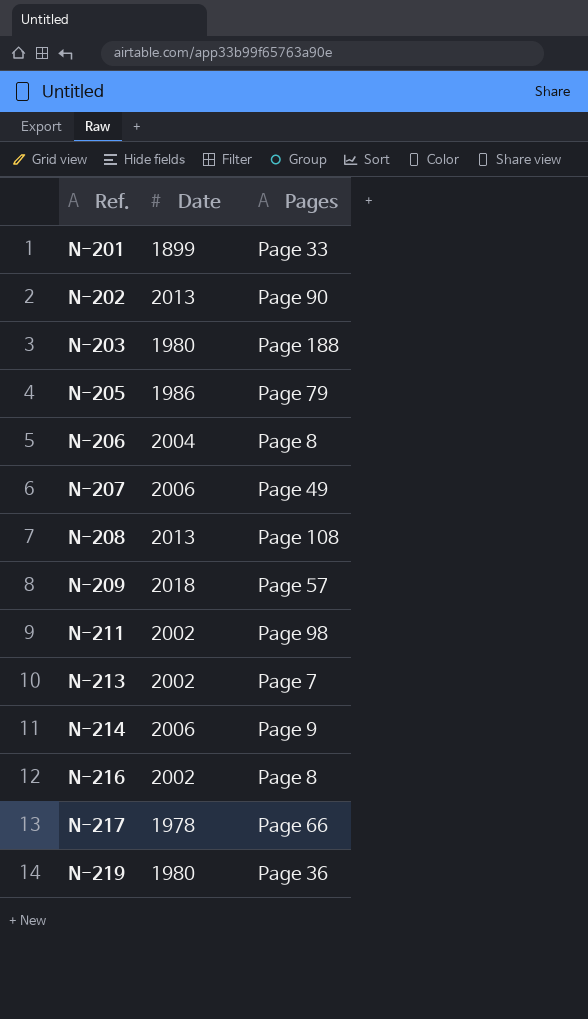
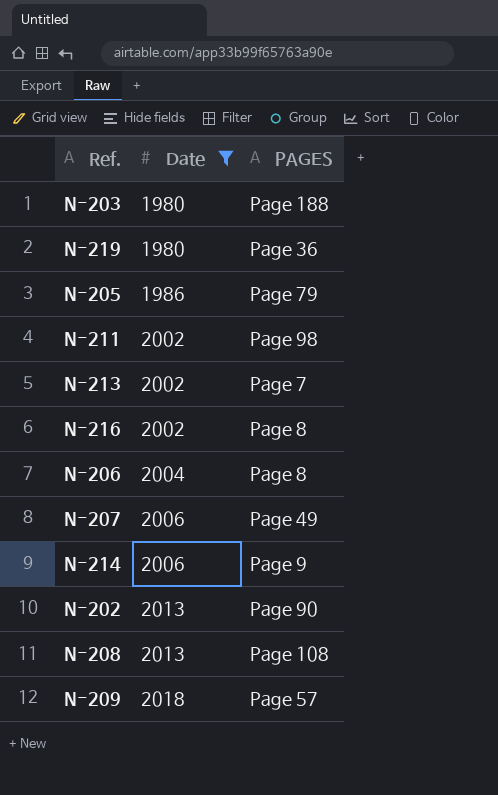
filter: none -> Date >= 1980
row order: Ref. ascending -> Date ascending
column name: Pages -> PAGES

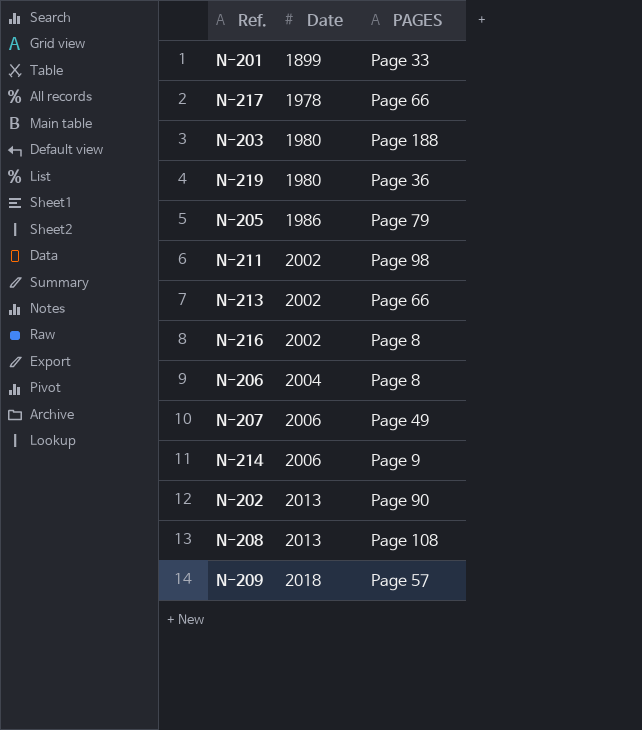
filter: Date >= 1980 -> none
N-213 | PAGES: Page 7 -> Page 66

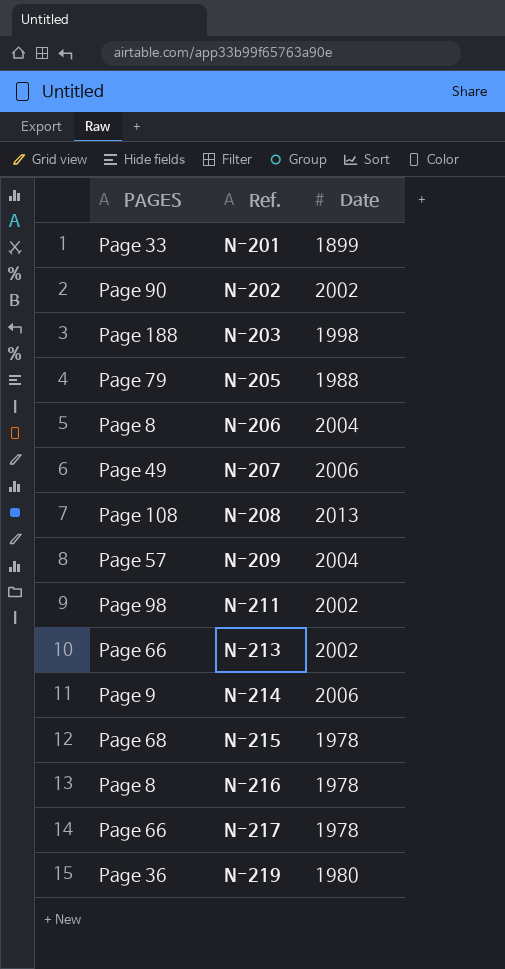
row order: Date ascending -> Ref. ascending
column PAGES | position: 3 -> 1
N-202 | Date: 2013 -> 2002
N-203 | Date: 1980 -> 1998
N-205 | Date: 1986 -> 1988
N-209 | Date: 2018 -> 2004
row N-215: none -> Page 68 | 1978
N-216 | Date: 2002 -> 1978

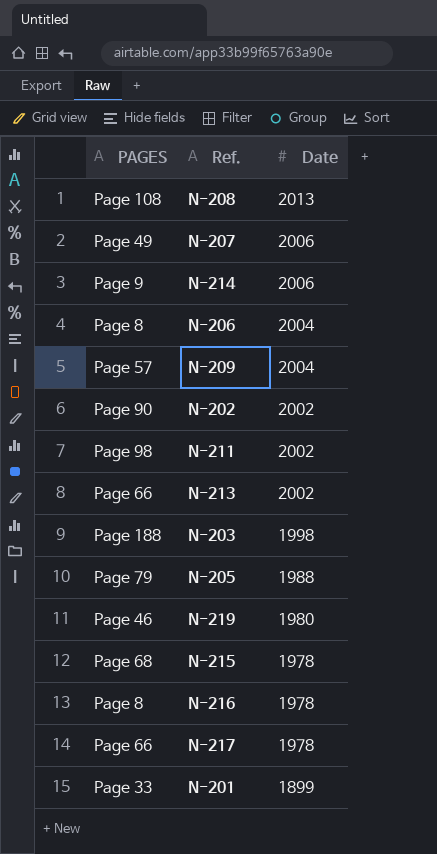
row order: Ref. ascending -> Date descending
N-219 | PAGES: Page 36 -> Page 46

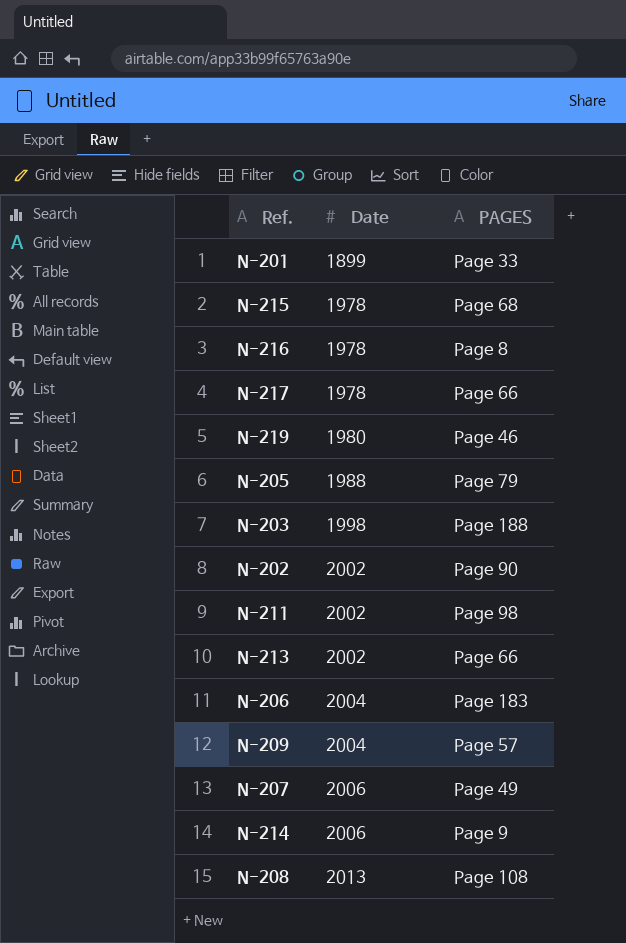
row order: Date descending -> Date ascending
column PAGES | position: 1 -> 3
N-206 | PAGES: Page 8 -> Page 183

